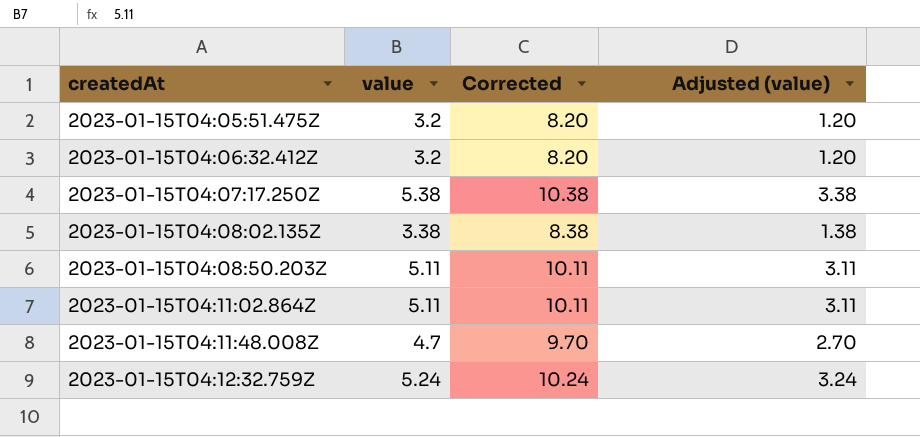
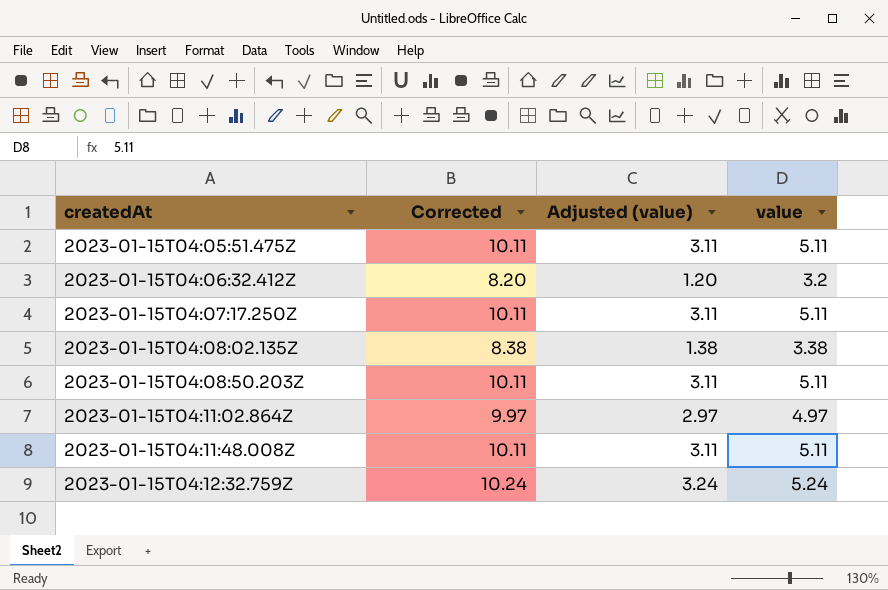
column value | position: 2 -> 4
2023-01-15T04:05:51.475Z | Corrected: 8.20 -> 10.11
2023-01-15T04:05:51.475Z | Adjusted (value): 1.20 -> 3.11
2023-01-15T04:05:51.475Z | value: 3.2 -> 5.11
2023-01-15T04:07:17.250Z | Corrected: 10.38 -> 10.11
2023-01-15T04:07:17.250Z | Adjusted (value): 3.38 -> 3.11
2023-01-15T04:07:17.250Z | value: 5.38 -> 5.11
2023-01-15T04:11:02.864Z | Corrected: 10.11 -> 9.97
2023-01-15T04:11:02.864Z | Adjusted (value): 3.11 -> 2.97
2023-01-15T04:11:02.864Z | value: 5.11 -> 4.97
2023-01-15T04:11:48.008Z | Corrected: 9.70 -> 10.11
2023-01-15T04:11:48.008Z | Adjusted (value): 2.70 -> 3.11
2023-01-15T04:11:48.008Z | value: 4.7 -> 5.11

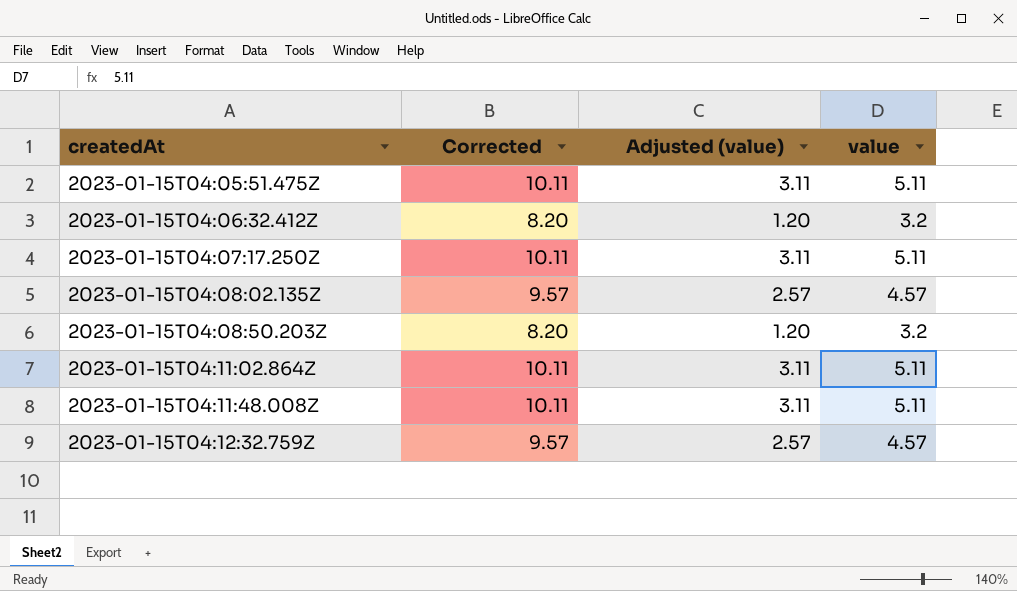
2023-01-15T04:08:02.135Z | Corrected: 8.38 -> 9.57
2023-01-15T04:08:02.135Z | Adjusted (value): 1.38 -> 2.57
2023-01-15T04:08:02.135Z | value: 3.38 -> 4.57
2023-01-15T04:08:50.203Z | Corrected: 10.11 -> 8.20
2023-01-15T04:08:50.203Z | Adjusted (value): 3.11 -> 1.20
2023-01-15T04:08:50.203Z | value: 5.11 -> 3.2
2023-01-15T04:11:02.864Z | Corrected: 9.97 -> 10.11
2023-01-15T04:11:02.864Z | Adjusted (value): 2.97 -> 3.11
2023-01-15T04:11:02.864Z | value: 4.97 -> 5.11
2023-01-15T04:12:32.759Z | Corrected: 10.24 -> 9.57
2023-01-15T04:12:32.759Z | Adjusted (value): 3.24 -> 2.57
2023-01-15T04:12:32.759Z | value: 5.24 -> 4.57

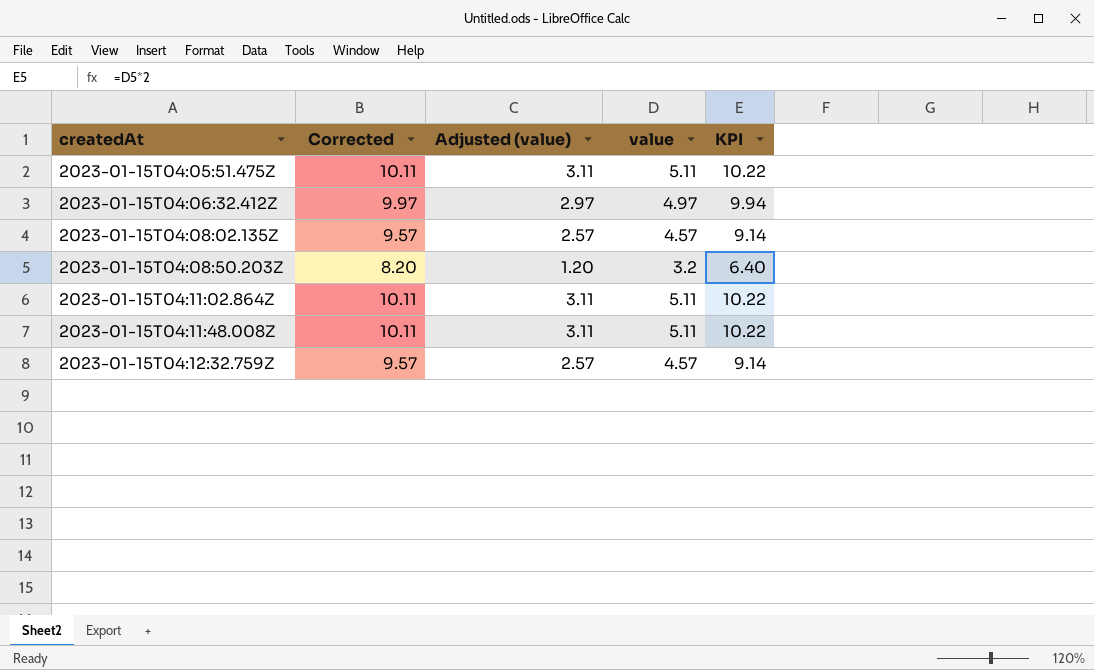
column KPI | formula: none -> [value] * 2
row 2023-01-15T04:07:17.250Z: 10.11 | 3.11 | 5.11 -> none
2023-01-15T04:06:32.412Z | Corrected: 8.20 -> 9.97
2023-01-15T04:06:32.412Z | Adjusted (value): 1.20 -> 2.97
2023-01-15T04:06:32.412Z | value: 3.2 -> 4.97

